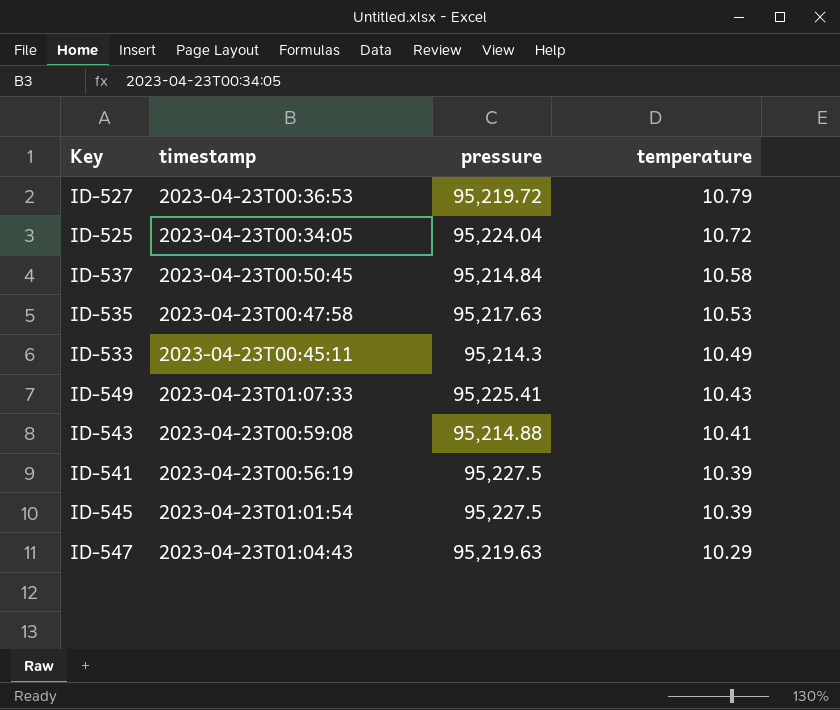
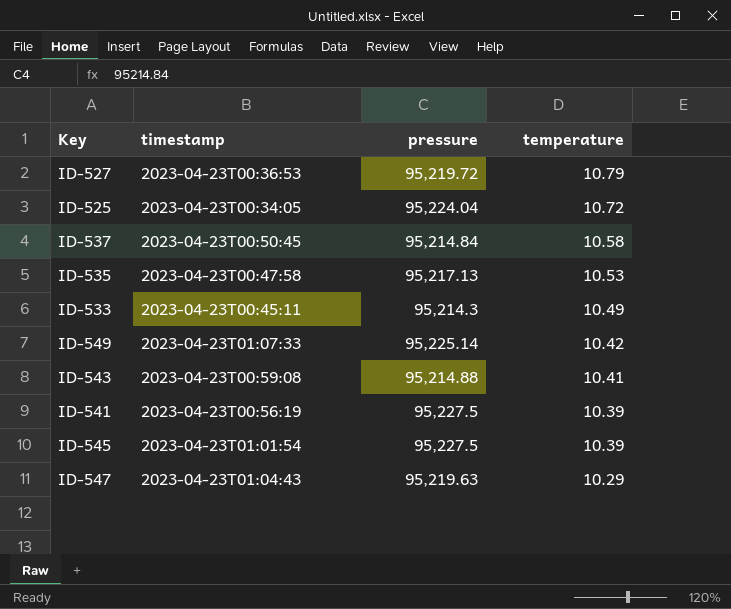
ID-535 | pressure: 95,217.63 -> 95,217.13
ID-549 | pressure: 95,225.41 -> 95,225.14
ID-549 | temperature: 10.43 -> 10.42

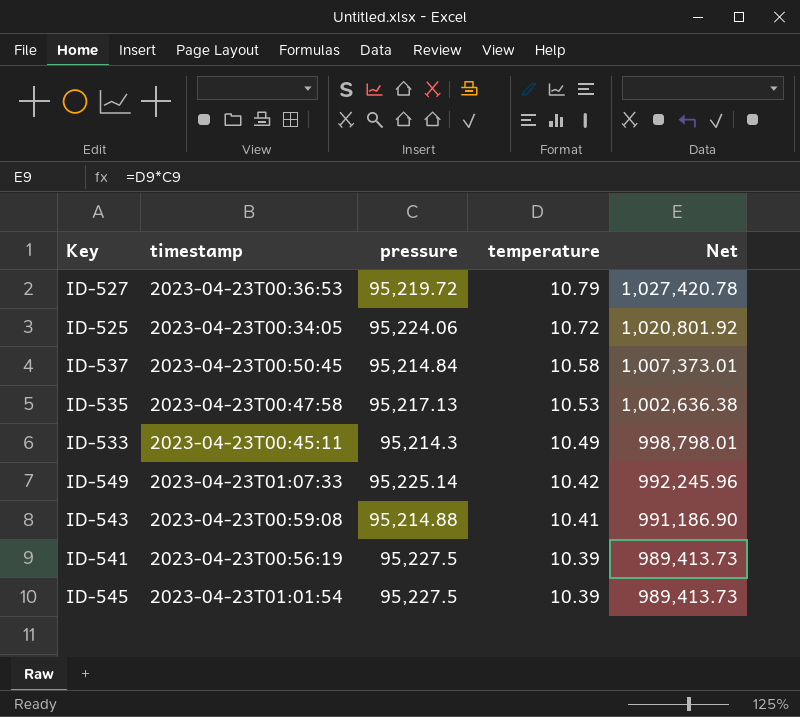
column Net | formula: none -> [pressure] * [temperature]
row ID-547: 2023-04-23T01:04:43 | 95,219.63 | 10.29 -> none
ID-525 | pressure: 95,224.04 -> 95,224.06

